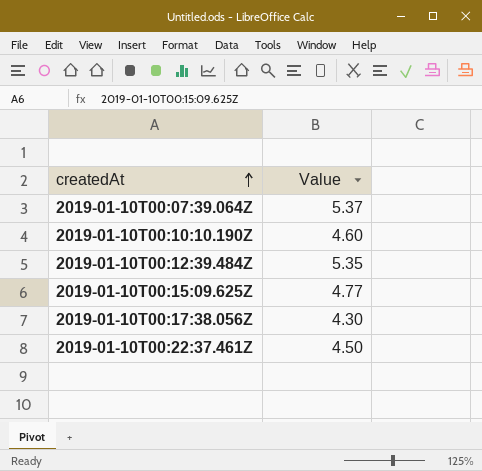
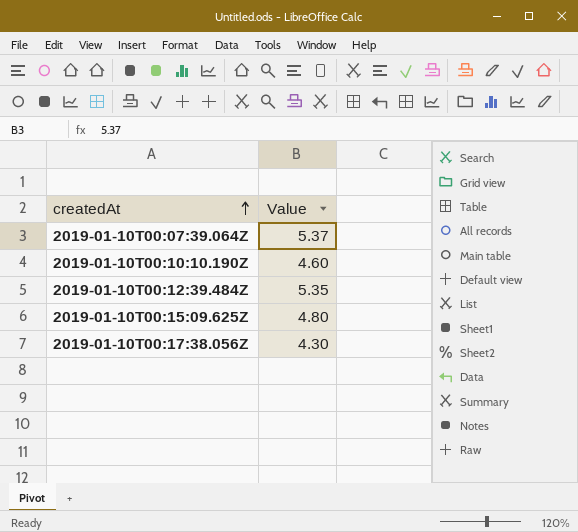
row 2019-01-10T00:22:37.461Z: 4.50 -> none
2019-01-10T00:15:09.625Z | Value: 4.77 -> 4.80

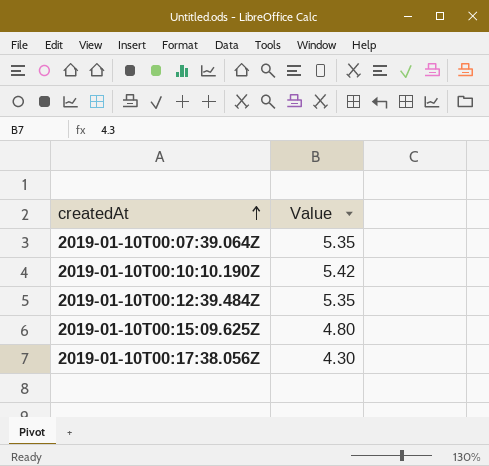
2019-01-10T00:07:39.064Z | Value: 5.37 -> 5.35
2019-01-10T00:10:10.190Z | Value: 4.60 -> 5.42

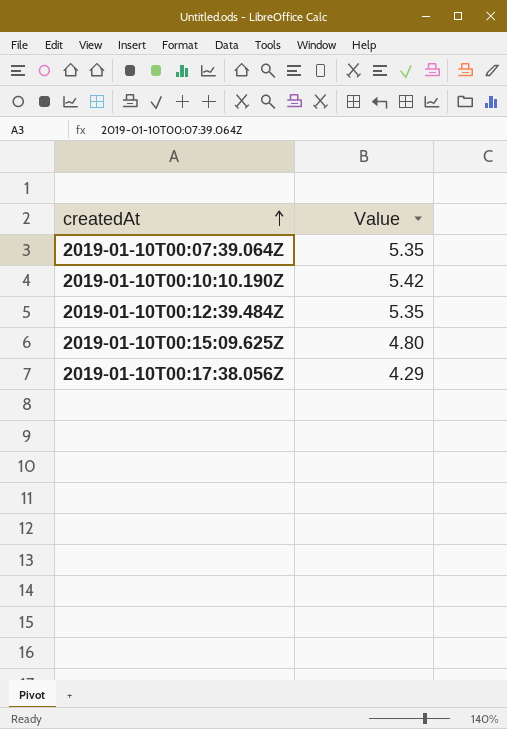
2019-01-10T00:17:38.056Z | Value: 4.30 -> 4.29

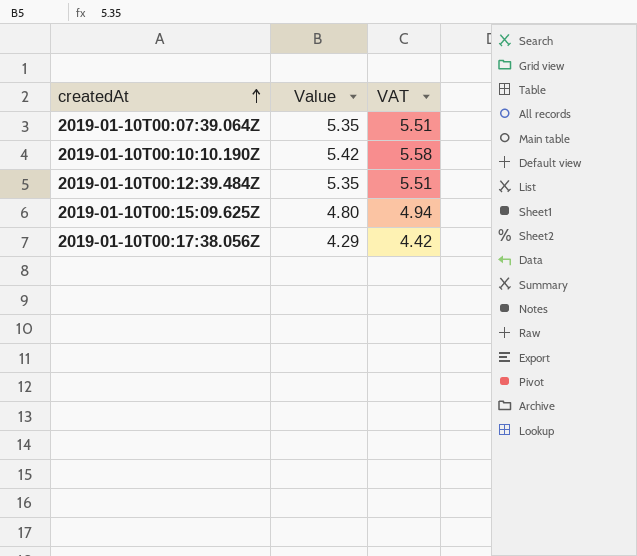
column VAT | formula: none -> [Value] * 1.03

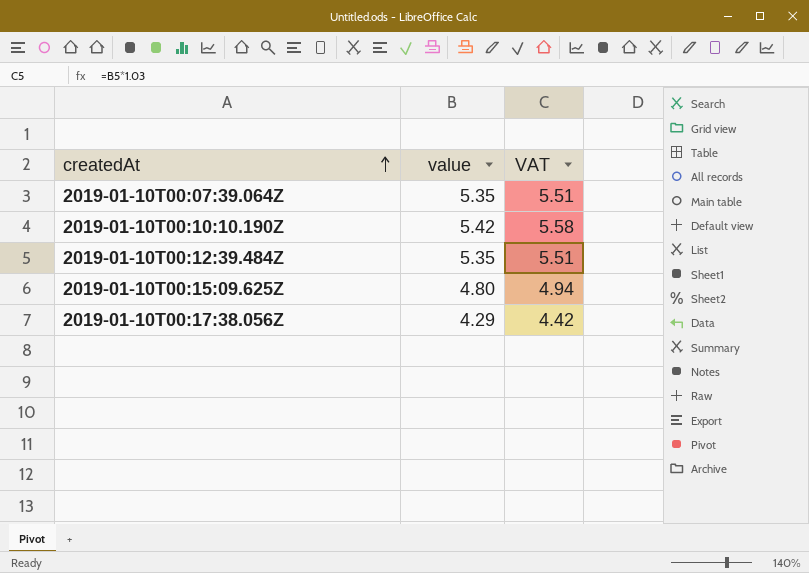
column name: Value -> value

